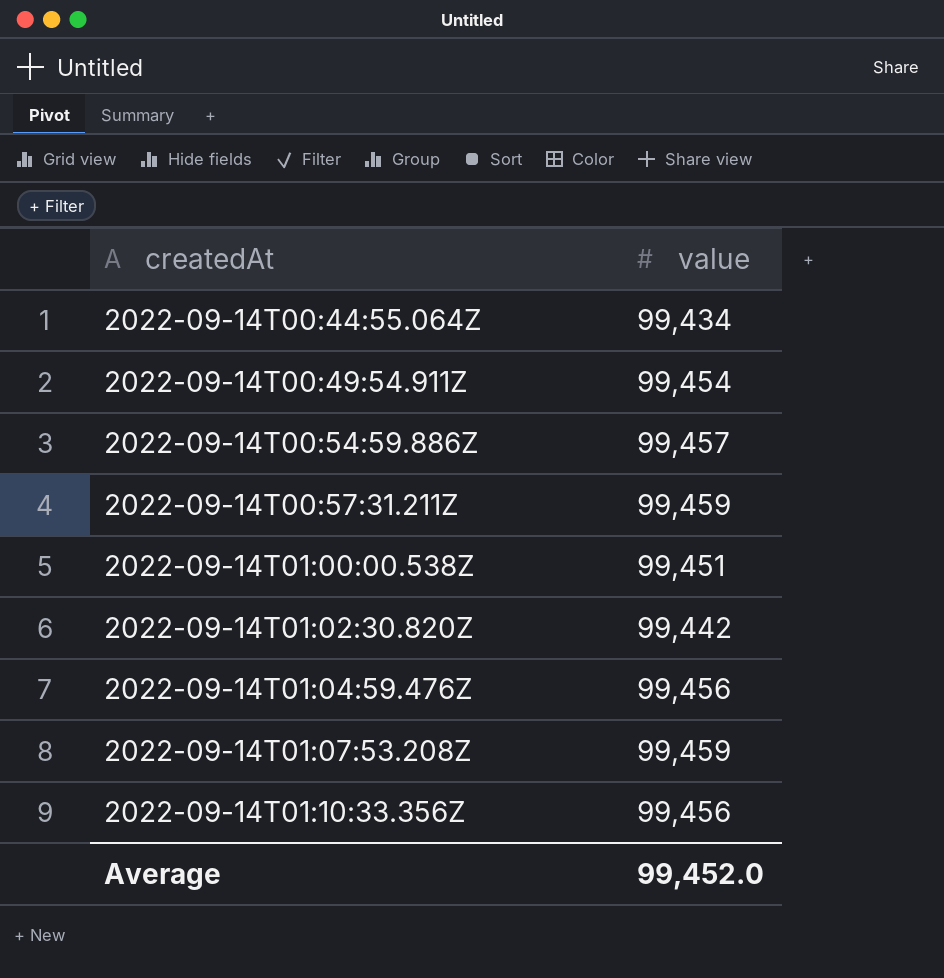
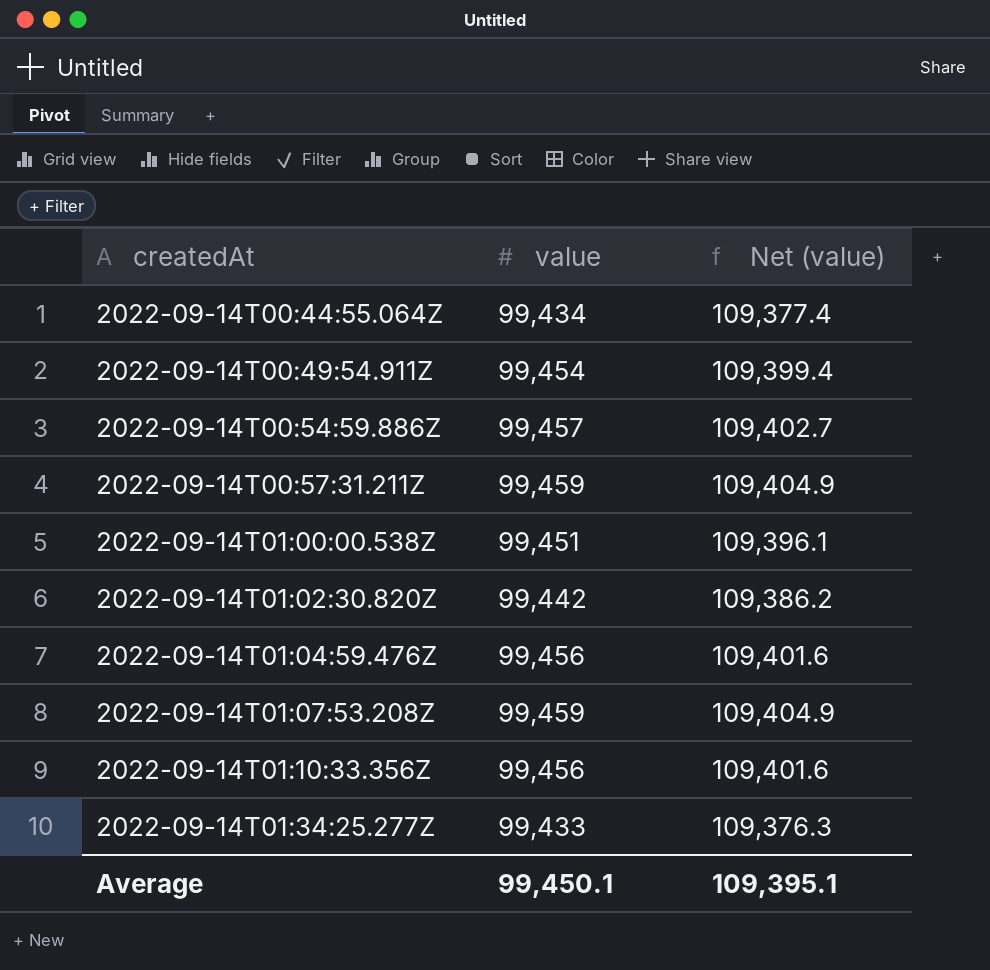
column Net (value) | formula: none -> [value] * 1.1
row 2022-09-14T01:34:25.277Z: none -> 99,433 | 109,376.3
Average | value: 99,452.0 -> 99,450.1

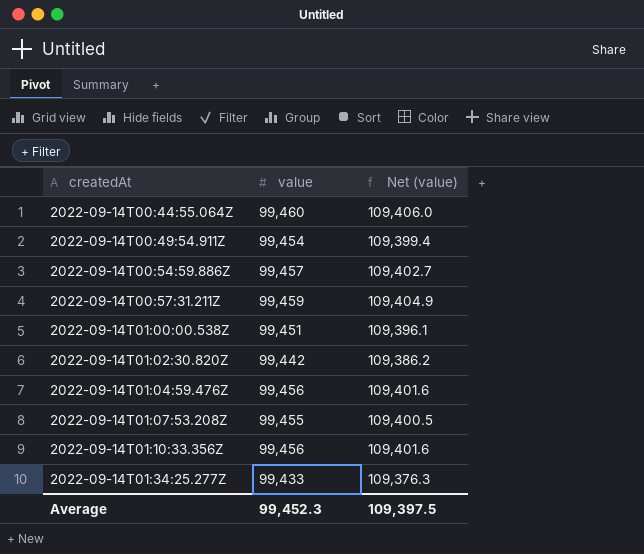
2022-09-14T00:44:55.064Z | value: 99,434 -> 99,460
2022-09-14T00:44:55.064Z | Net (value): 109,377.4 -> 109,406.0
2022-09-14T01:07:53.208Z | value: 99,459 -> 99,455
2022-09-14T01:07:53.208Z | Net (value): 109,404.9 -> 109,400.5
Average | value: 99,450.1 -> 99,452.3
Average | Net (value): 109,395.1 -> 109,397.5

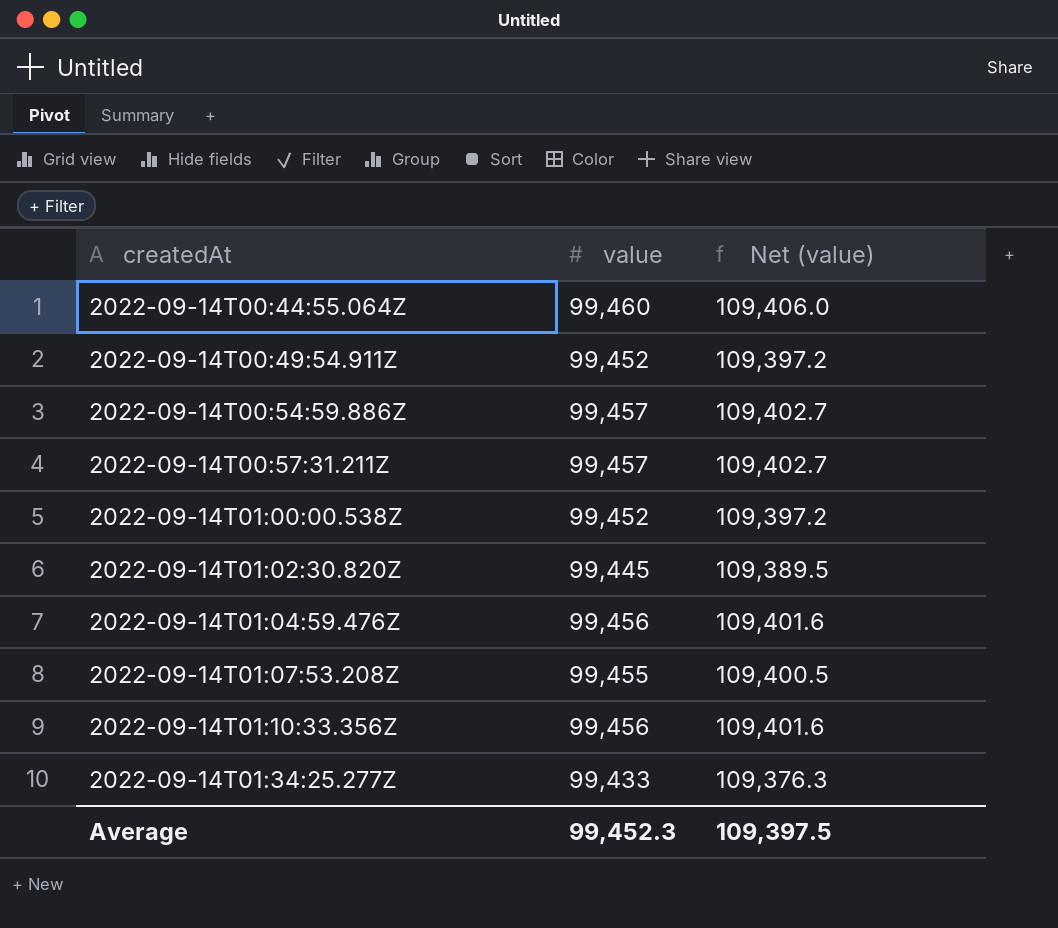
2022-09-14T00:49:54.911Z | value: 99,454 -> 99,452
2022-09-14T00:49:54.911Z | Net (value): 109,399.4 -> 109,397.2
2022-09-14T00:57:31.211Z | value: 99,459 -> 99,457
2022-09-14T00:57:31.211Z | Net (value): 109,404.9 -> 109,402.7
2022-09-14T01:00:00.538Z | value: 99,451 -> 99,452
2022-09-14T01:00:00.538Z | Net (value): 109,396.1 -> 109,397.2
2022-09-14T01:02:30.820Z | value: 99,442 -> 99,445
2022-09-14T01:02:30.820Z | Net (value): 109,386.2 -> 109,389.5

